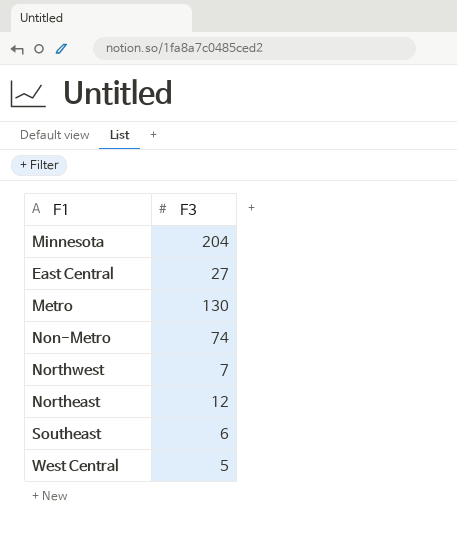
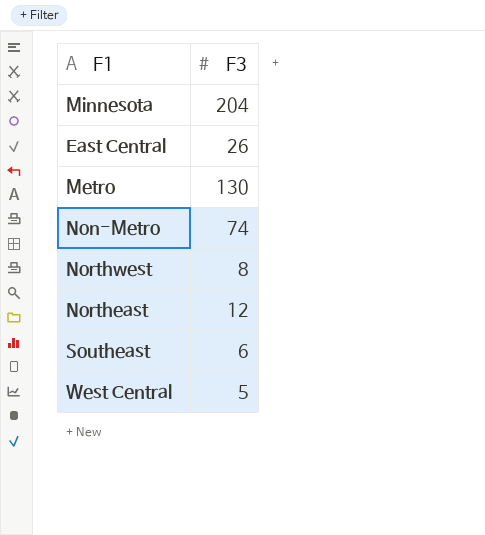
East Central | F3: 27 -> 26
Northwest | F3: 7 -> 8

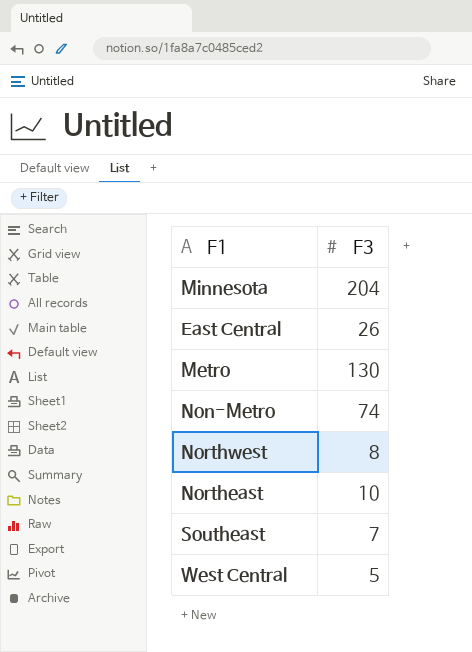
Northeast | F3: 12 -> 10
Southeast | F3: 6 -> 7

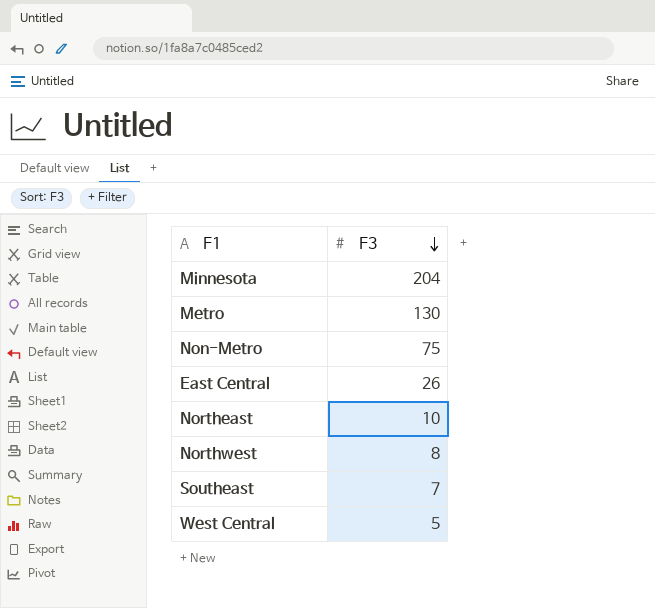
row order: none -> F3 descending
Non-Metro | F3: 74 -> 75

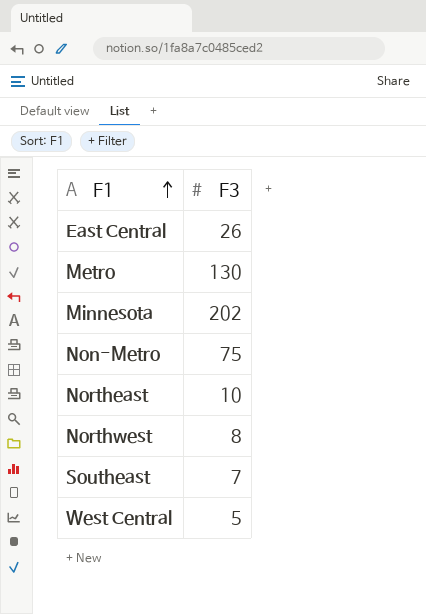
row order: F3 descending -> F1 ascending
Minnesota | F3: 204 -> 202

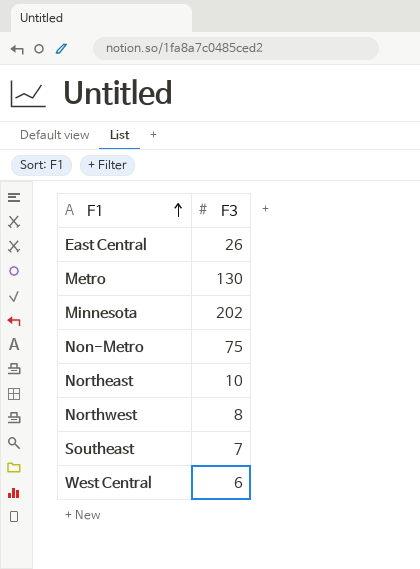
West Central | F3: 5 -> 6

